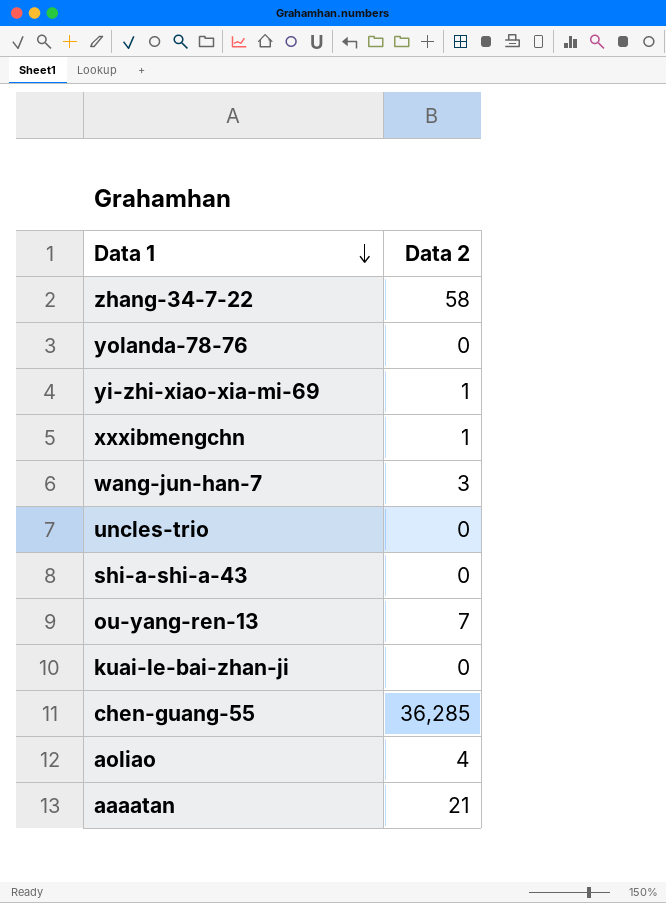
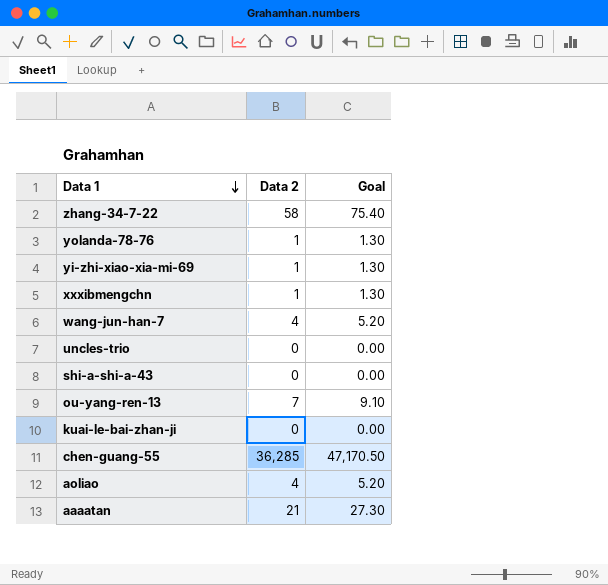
column Goal | formula: none -> [Data 2] * 1.3
yolanda-78-76 | Data 2: 0 -> 1
wang-jun-han-7 | Data 2: 3 -> 4

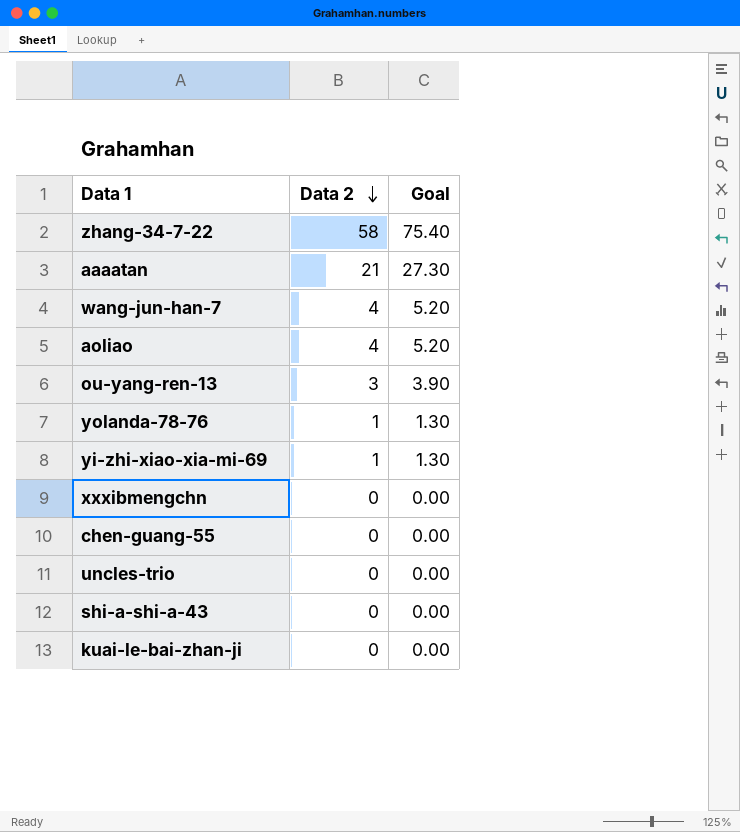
row order: Data 1 descending -> Data 2 descending
ou-yang-ren-13 | Data 2: 7 -> 3
ou-yang-ren-13 | Goal: 9.10 -> 3.90
xxxibmengchn | Data 2: 1 -> 0
xxxibmengchn | Goal: 1.30 -> 0.00
chen-guang-55 | Data 2: 36,285 -> 0
chen-guang-55 | Goal: 47,170.50 -> 0.00

